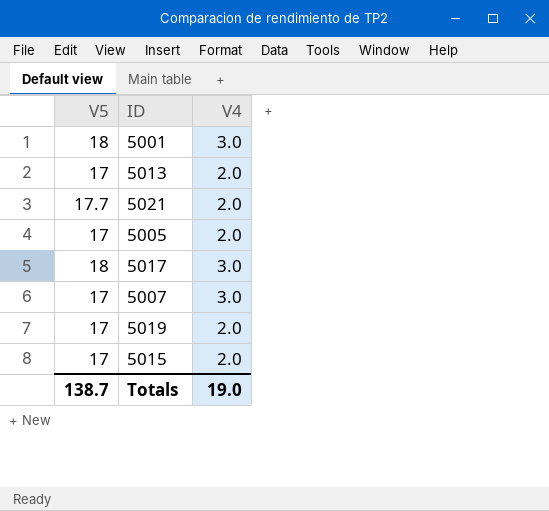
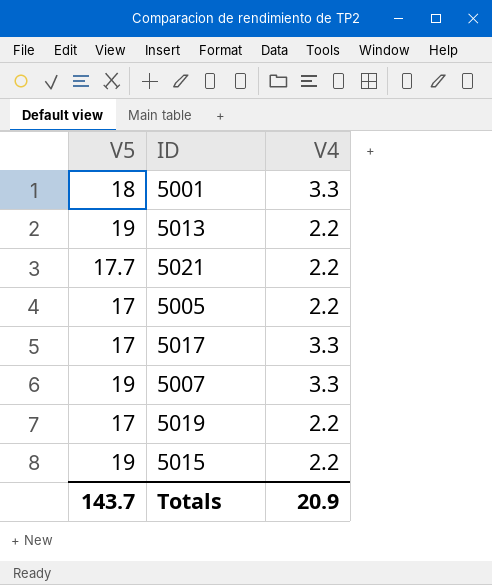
5001 | V4: 3.0 -> 3.3
5013 | V5: 17 -> 19
5013 | V4: 2.0 -> 2.2
5021 | V4: 2.0 -> 2.2
5005 | V4: 2.0 -> 2.2
5017 | V5: 18 -> 17
5017 | V4: 3.0 -> 3.3
5007 | V5: 17 -> 19
5007 | V4: 3.0 -> 3.3
5019 | V4: 2.0 -> 2.2
5015 | V5: 17 -> 19
5015 | V4: 2.0 -> 2.2
Totals | V5: 138.7 -> 143.7
Totals | V4: 19.0 -> 20.9

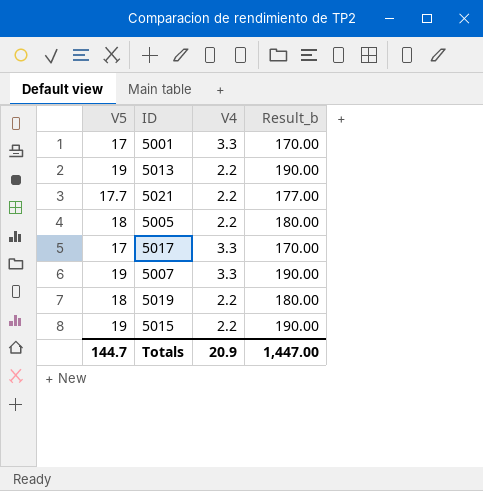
column Result_b | formula: none -> [V5] * 10
5001 | V5: 18 -> 17
5005 | V5: 17 -> 18
5019 | V5: 17 -> 18
Totals | V5: 143.7 -> 144.7

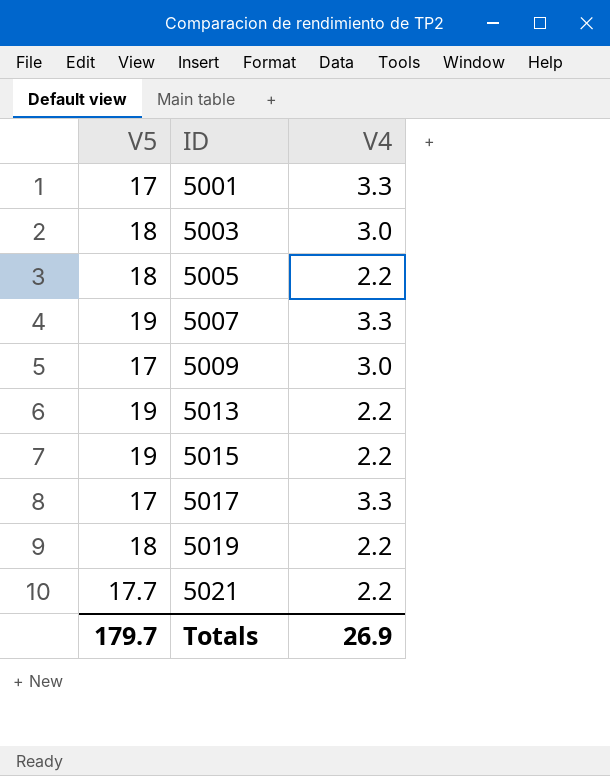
row order: none -> ID ascending
column Result_b | formula: [V5] * 10 -> none
row 5003: none -> 18 | 3.0
row 5009: none -> 17 | 3.0
Totals | V5: 144.7 -> 179.7
Totals | V4: 20.9 -> 26.9

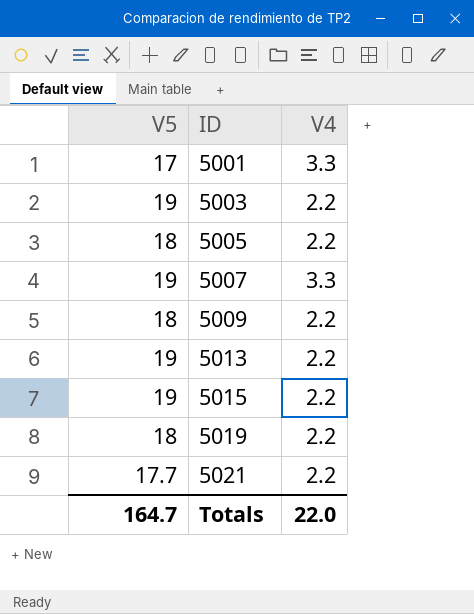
row 5017: 17 | 3.3 -> none
5003 | V5: 18 -> 19
5003 | V4: 3.0 -> 2.2
5009 | V5: 17 -> 18
5009 | V4: 3.0 -> 2.2
Totals | V5: 179.7 -> 164.7
Totals | V4: 26.9 -> 22.0

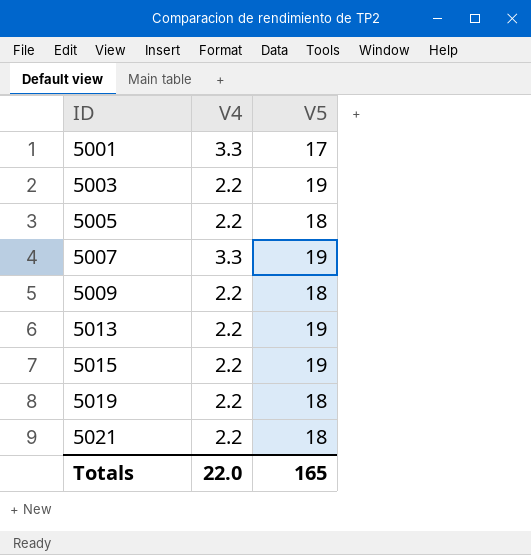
column V5 | position: 1 -> 3
5021 | V5: 17.7 -> 18
Totals | V5: 164.7 -> 165

